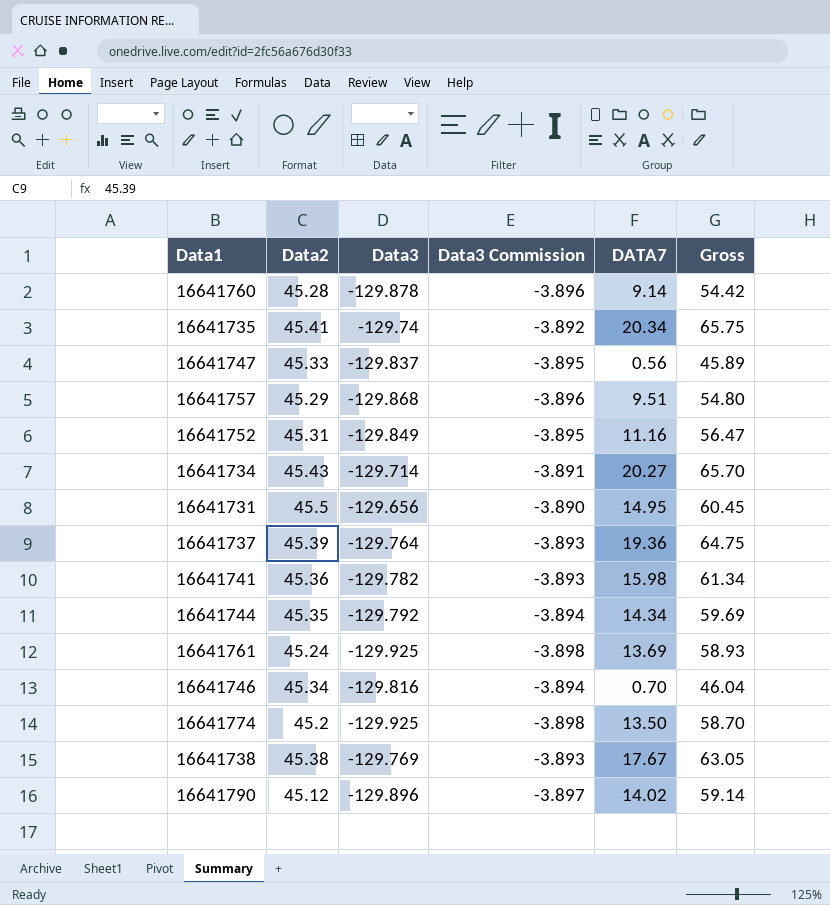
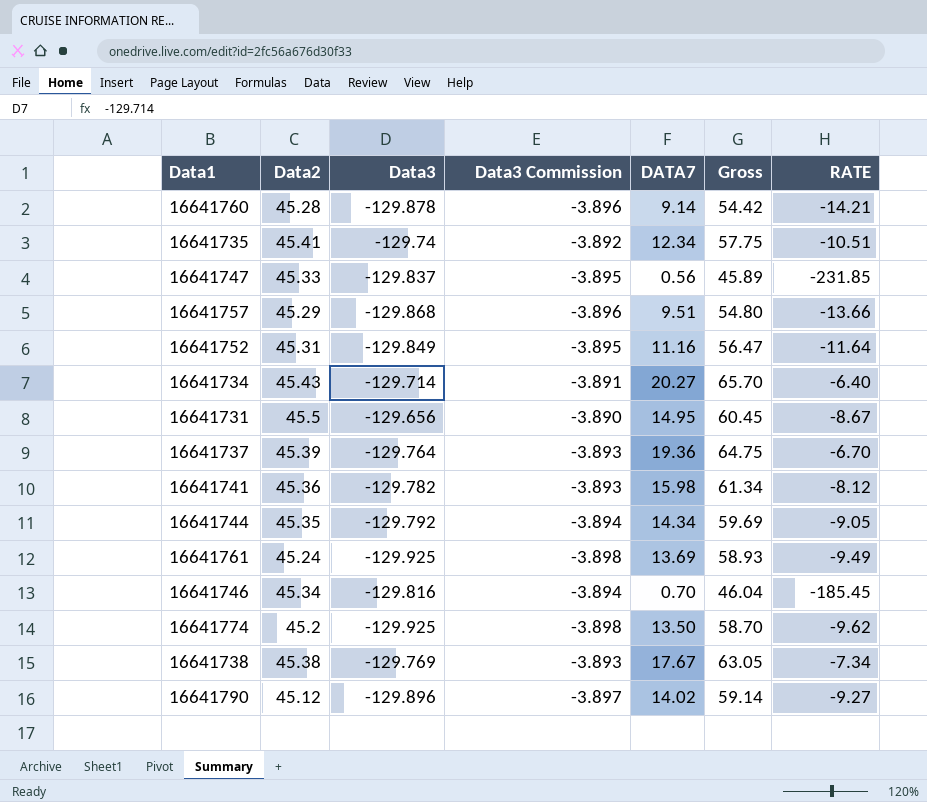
column RATE | formula: none -> [Data3] / [DATA7]
16641735 | DATA7: 20.34 -> 12.34
16641735 | Gross: 65.75 -> 57.75

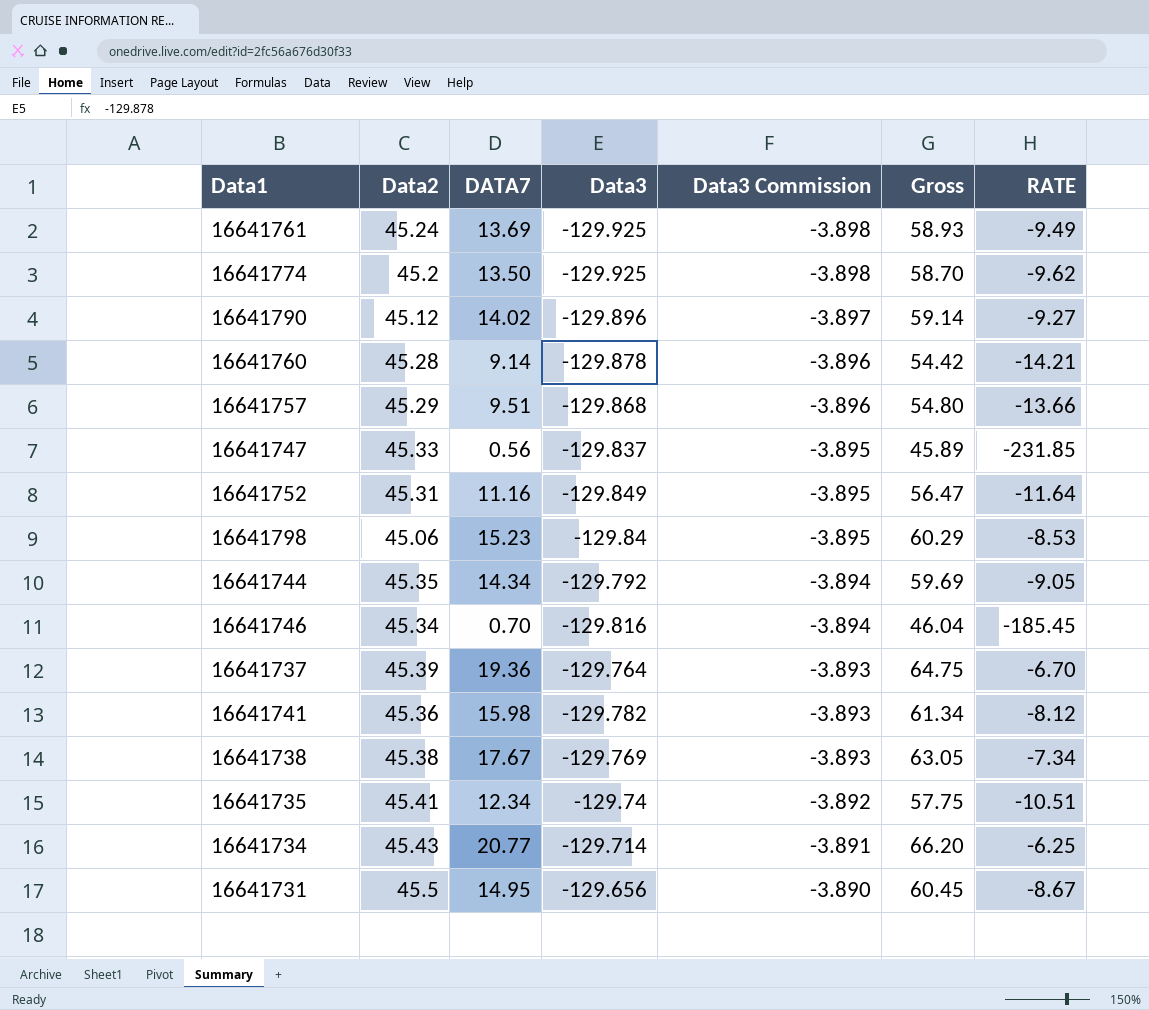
row order: none -> Data3 Commission ascending
column DATA7 | position: 5 -> 3
row 16641798: none -> 45.06 | 15.23 | -129.84 | -3.895 | 60.29 | -8.53
16641734 | DATA7: 20.27 -> 20.77
16641734 | Gross: 65.70 -> 66.20
16641734 | RATE: -6.40 -> -6.25

